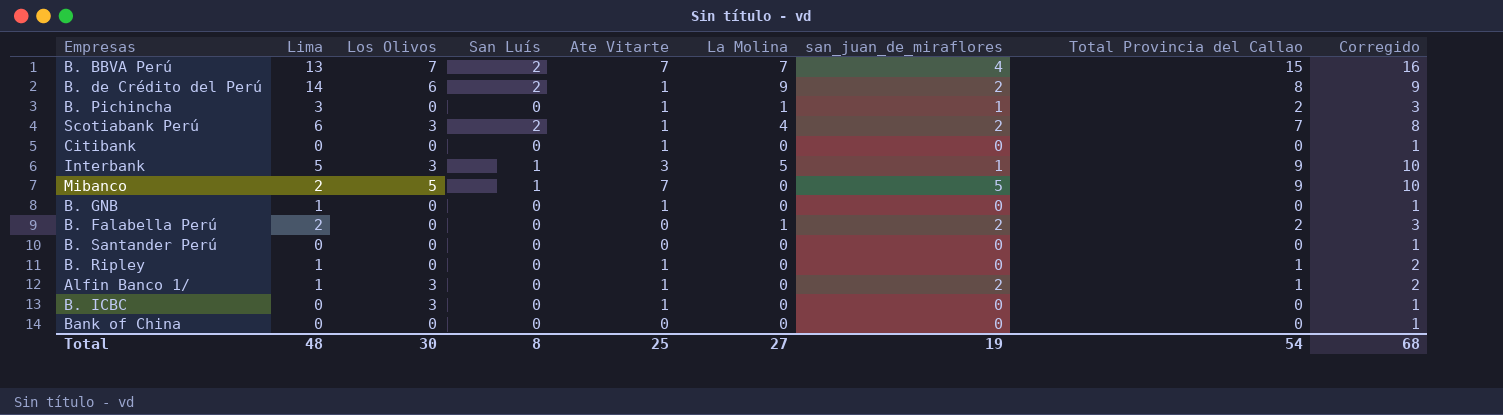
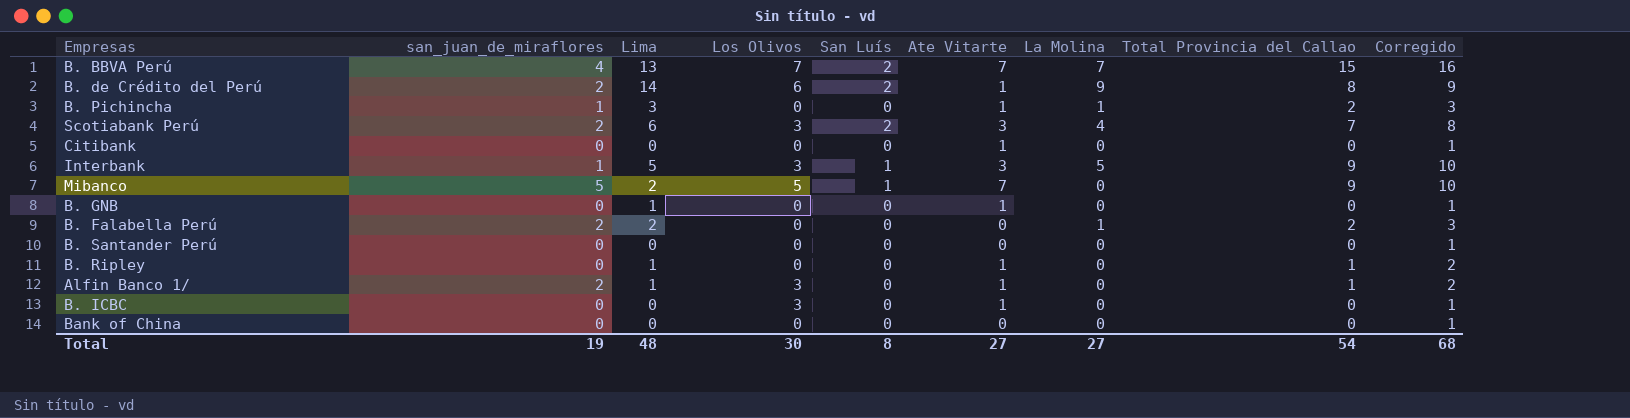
column san_juan_de_miraflores | position: 7 -> 2
Scotiabank Perú | Ate Vitarte: 1 -> 3
Total | Ate Vitarte: 25 -> 27

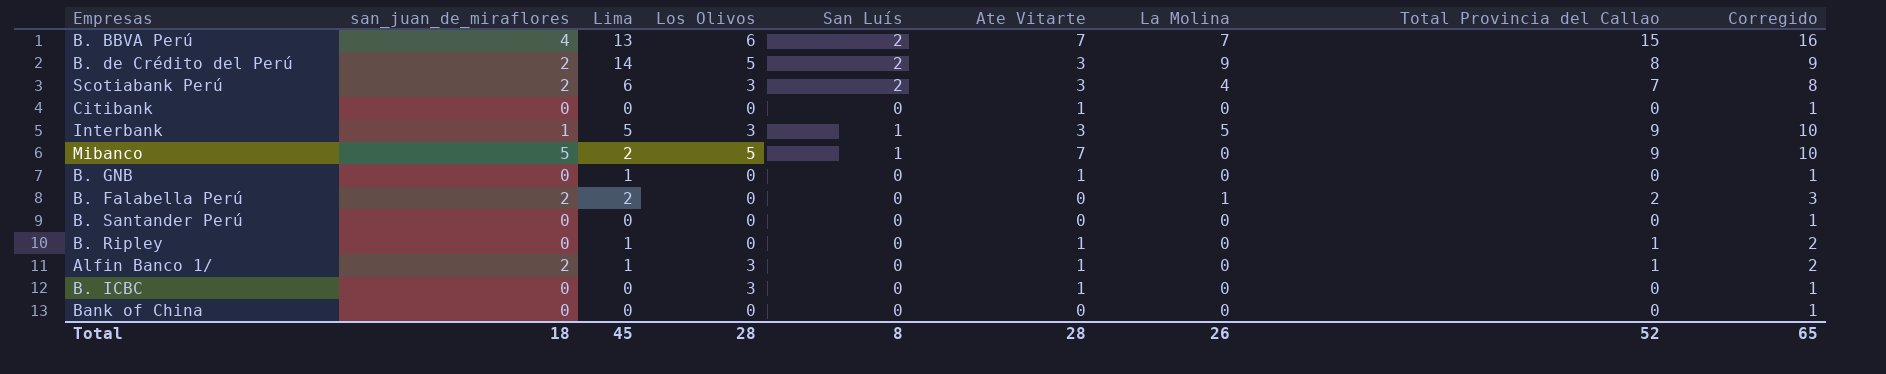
row B. Pichincha: 1 | 3 | 0 | 0 | 1 | 1 | 2 | 3 -> none
B. BBVA Perú | Los Olivos: 7 -> 6
B. de Crédito del Perú | Los Olivos: 6 -> 5
B. de Crédito del Perú | Ate Vitarte: 1 -> 3
Total | san_juan_de_miraflores: 19 -> 18
Total | Lima: 48 -> 45
Total | Los Olivos: 30 -> 28
Total | Ate Vitarte: 27 -> 28
Total | La Molina: 27 -> 26
Total | Total Provincia del Callao: 54 -> 52
Total | Corregido: 68 -> 65

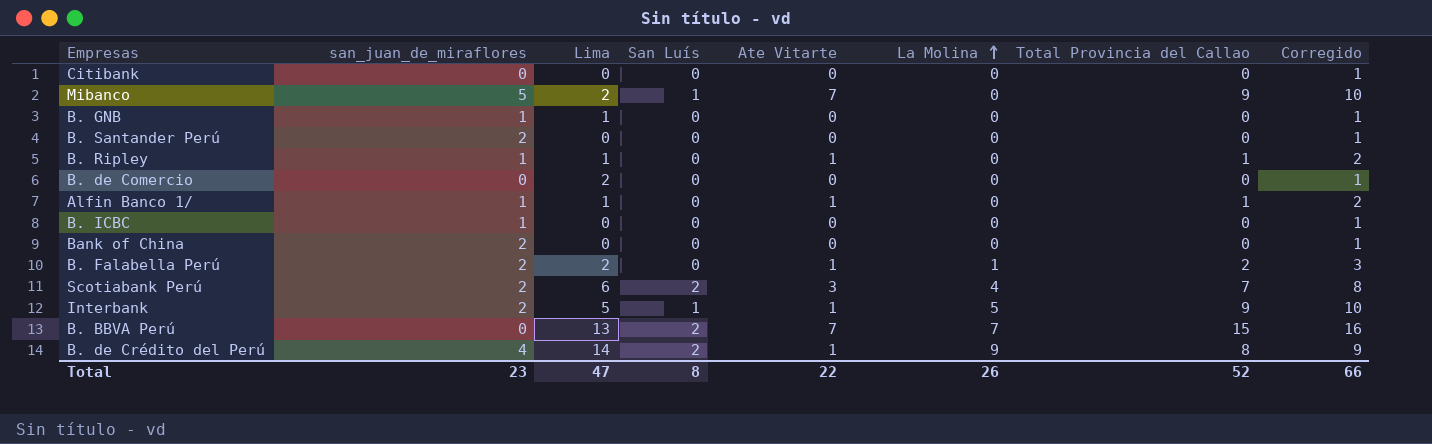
row order: none -> La Molina ascending
column Los Olivos | position: 4 -> none
Citibank | Ate Vitarte: 1 -> 0
B. GNB | san_juan_de_miraflores: 0 -> 1
B. GNB | Ate Vitarte: 1 -> 0
B. Santander Perú | san_juan_de_miraflores: 0 -> 2
B. Ripley | san_juan_de_miraflores: 0 -> 1
row B. de Comercio: none -> 0 | 2 | 0 | 0 | 0 | 0 | 1
Alfin Banco 1/ | san_juan_de_miraflores: 2 -> 1
B. ICBC | san_juan_de_miraflores: 0 -> 1
B. ICBC | Ate Vitarte: 1 -> 0
Bank of China | san_juan_de_miraflores: 0 -> 2
B. Falabella Perú | Ate Vitarte: 0 -> 1
Interbank | san_juan_de_miraflores: 1 -> 2
Interbank | Ate Vitarte: 3 -> 1
B. BBVA Perú | san_juan_de_miraflores: 4 -> 0
B. de Crédito del Perú | san_juan_de_miraflores: 2 -> 4
B. de Crédito del Perú | Ate Vitarte: 3 -> 1
Total | san_juan_de_miraflores: 18 -> 23
Total | Lima: 45 -> 47
Total | Ate Vitarte: 28 -> 22
Total | Corregido: 65 -> 66

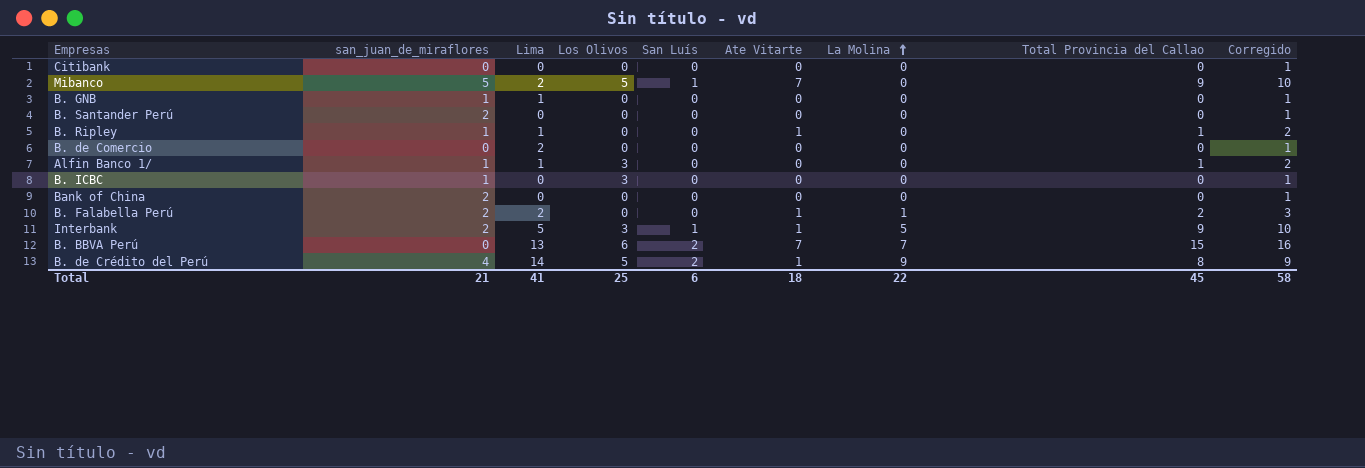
column Los Olivos | position: none -> 4
row Scotiabank Perú: 2 | 6 | 2 | 3 | 4 | 7 | 8 -> none
Alfin Banco 1/ | Ate Vitarte: 1 -> 0
Total | san_juan_de_miraflores: 23 -> 21
Total | Lima: 47 -> 41
Total | San Luís: 8 -> 6
Total | Ate Vitarte: 22 -> 18
Total | La Molina: 26 -> 22
Total | Total Provincia del Callao: 52 -> 45
Total | Corregido: 66 -> 58

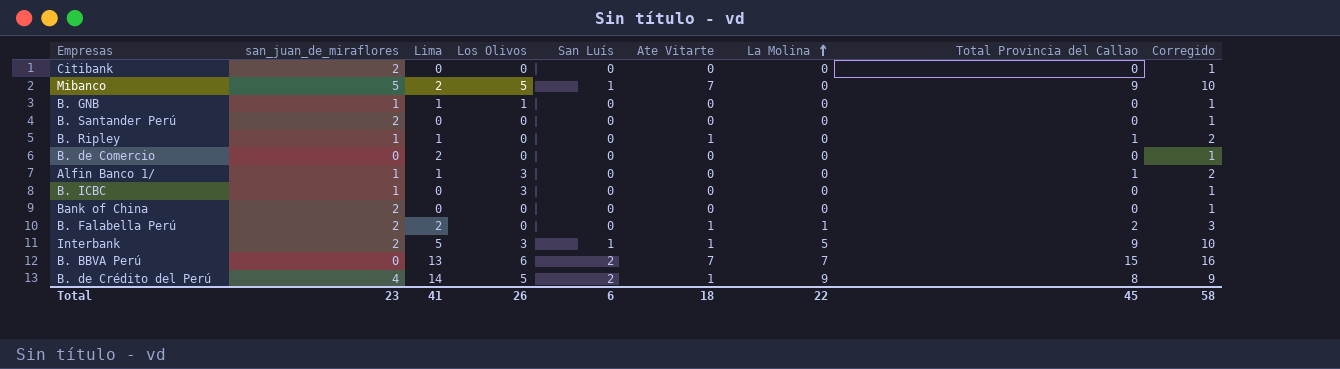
Citibank | san_juan_de_miraflores: 0 -> 2
B. GNB | Los Olivos: 0 -> 1
Total | san_juan_de_miraflores: 21 -> 23
Total | Los Olivos: 25 -> 26

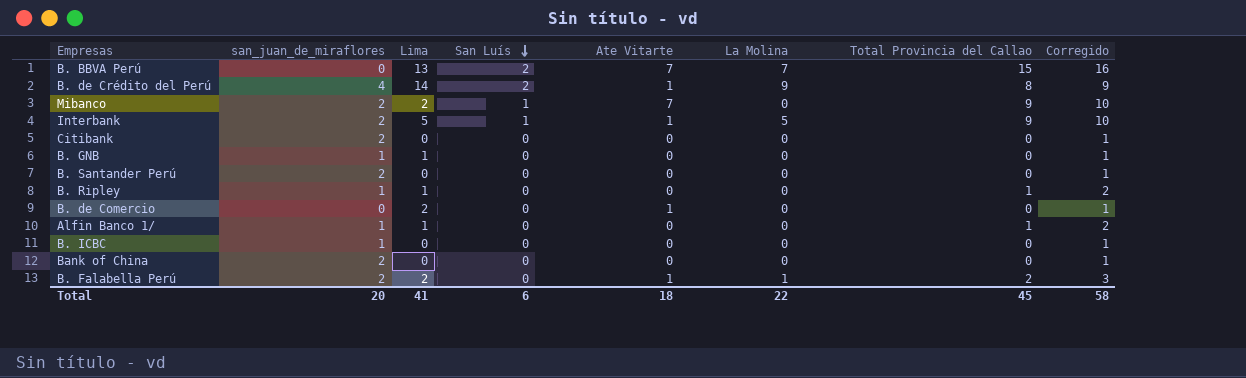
row order: La Molina ascending -> San Luís descending
column Los Olivos | position: 4 -> none
Mibanco | san_juan_de_miraflores: 5 -> 2
B. Ripley | Ate Vitarte: 1 -> 0
B. de Comercio | Ate Vitarte: 0 -> 1
Total | san_juan_de_miraflores: 23 -> 20

